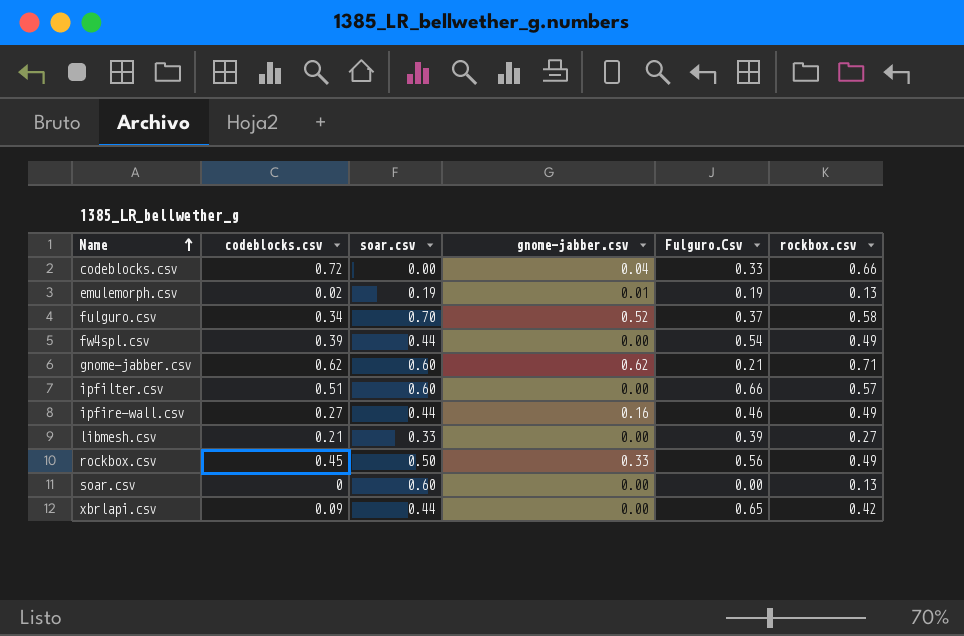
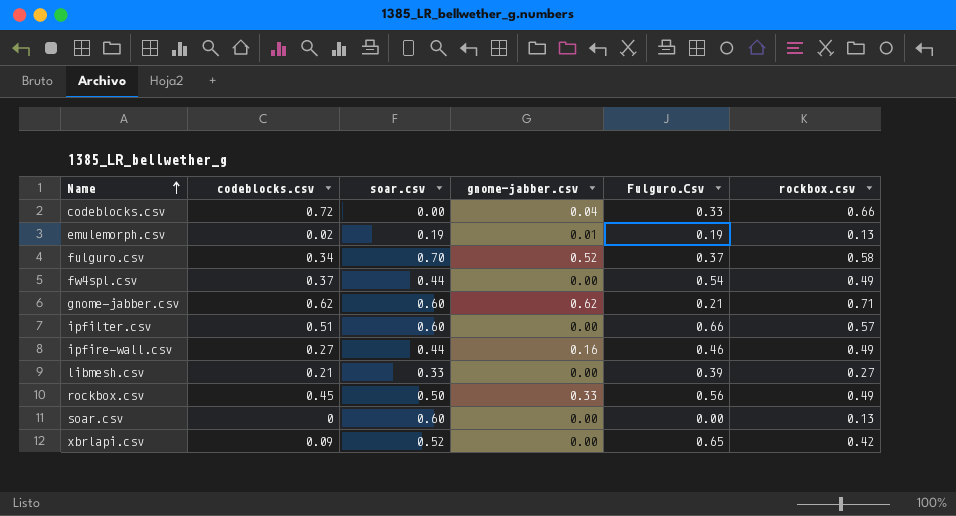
fw4spl.csv | codeblocks.csv: 0.39 -> 0.37
xbrlapi.csv | soar.csv: 0.44 -> 0.52

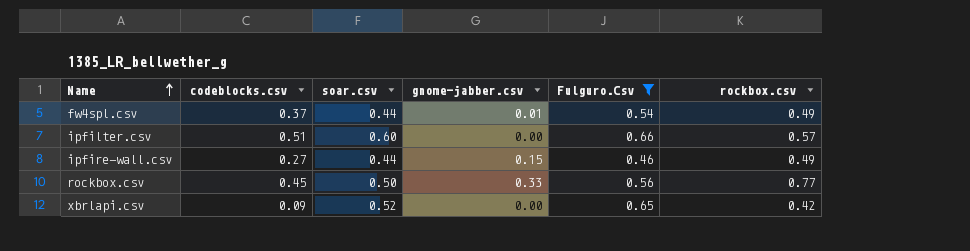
filter: none -> Fulguro.Csv >= 0.46
fw4spl.csv | gnome-jabber.csv: 0.00 -> 0.01
ipfire-wall.csv | gnome-jabber.csv: 0.16 -> 0.15
rockbox.csv | rockbox.csv: 0.49 -> 0.77

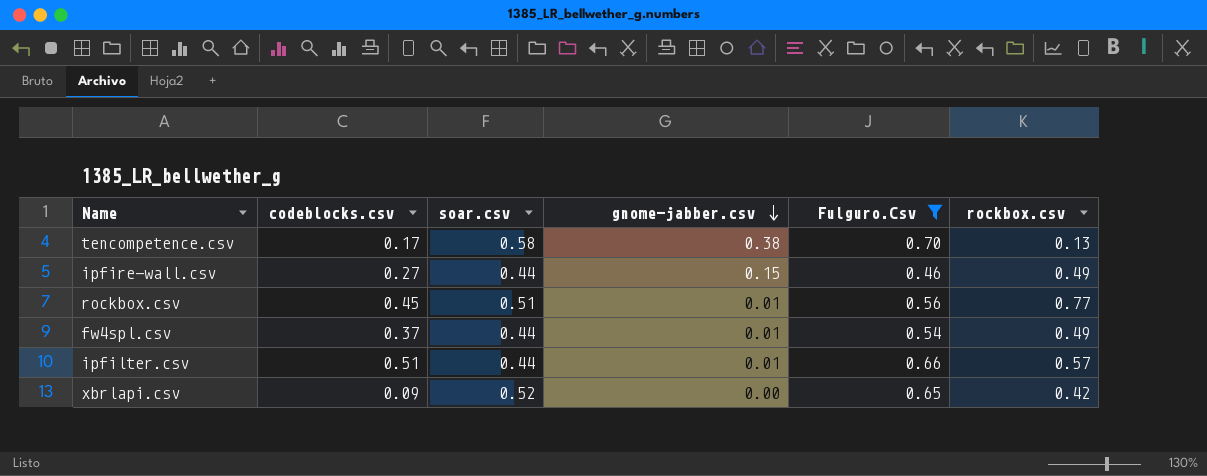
row order: Name ascending -> gnome-jabber.csv descending
row tencompetence.csv: none -> 0.17 | 0.58 | 0.38 | 0.70 | 0.13
rockbox.csv | soar.csv: 0.50 -> 0.51
rockbox.csv | gnome-jabber.csv: 0.33 -> 0.01
ipfilter.csv | soar.csv: 0.60 -> 0.44
ipfilter.csv | gnome-jabber.csv: 0.00 -> 0.01

